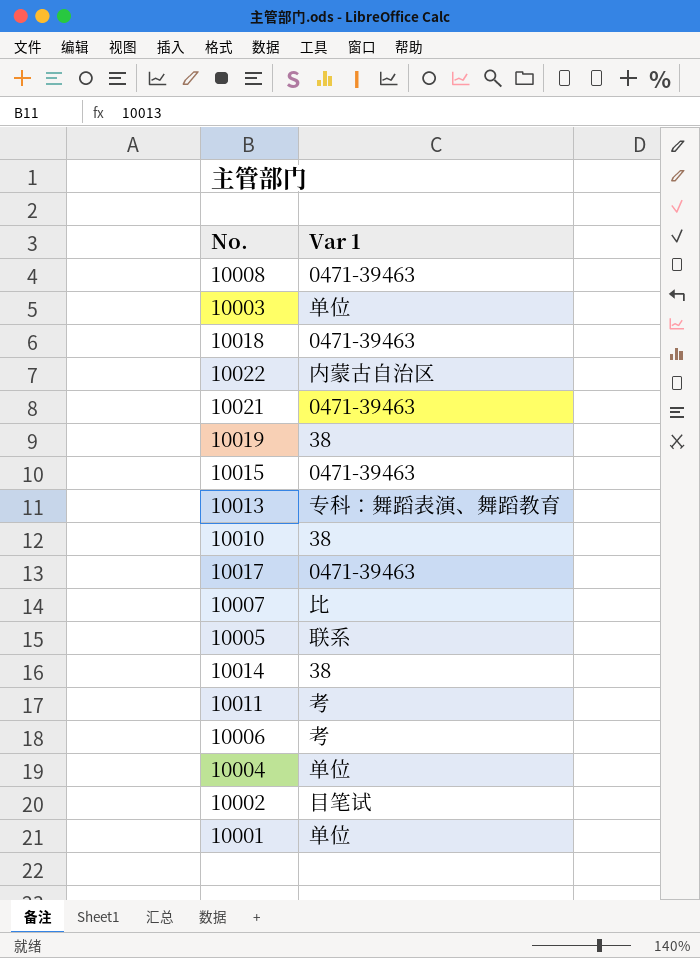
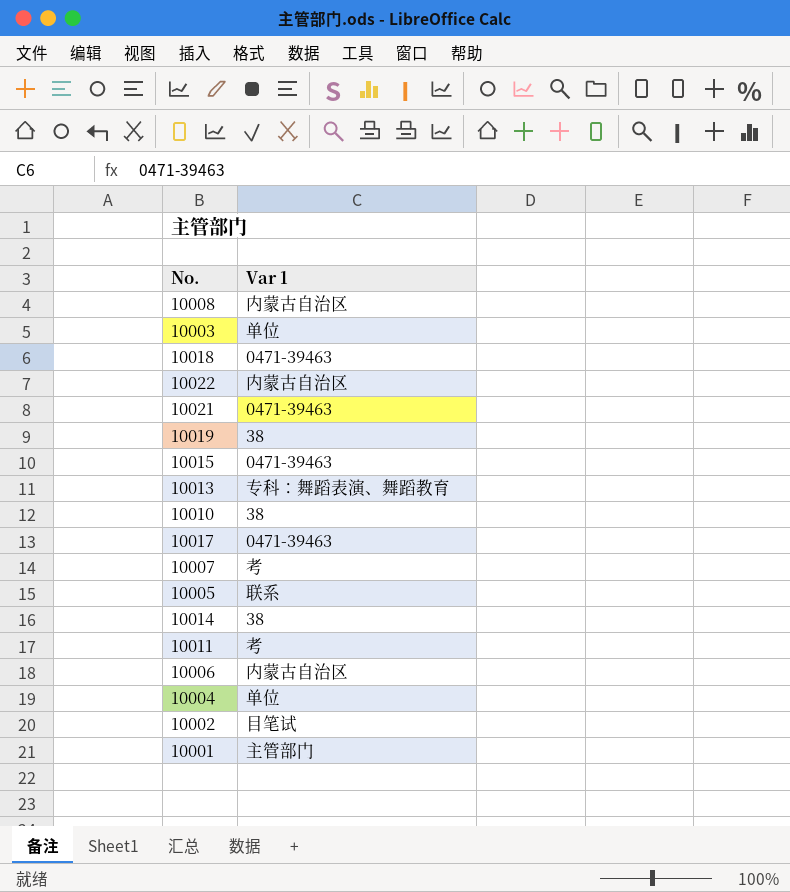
10008 | Var 1: 0471-39463 -> 内蒙古自治区
10007 | Var 1: 比 -> 考
10006 | Var 1: 考 -> 内蒙古自治区
10001 | Var 1: 单位 -> 主管部门

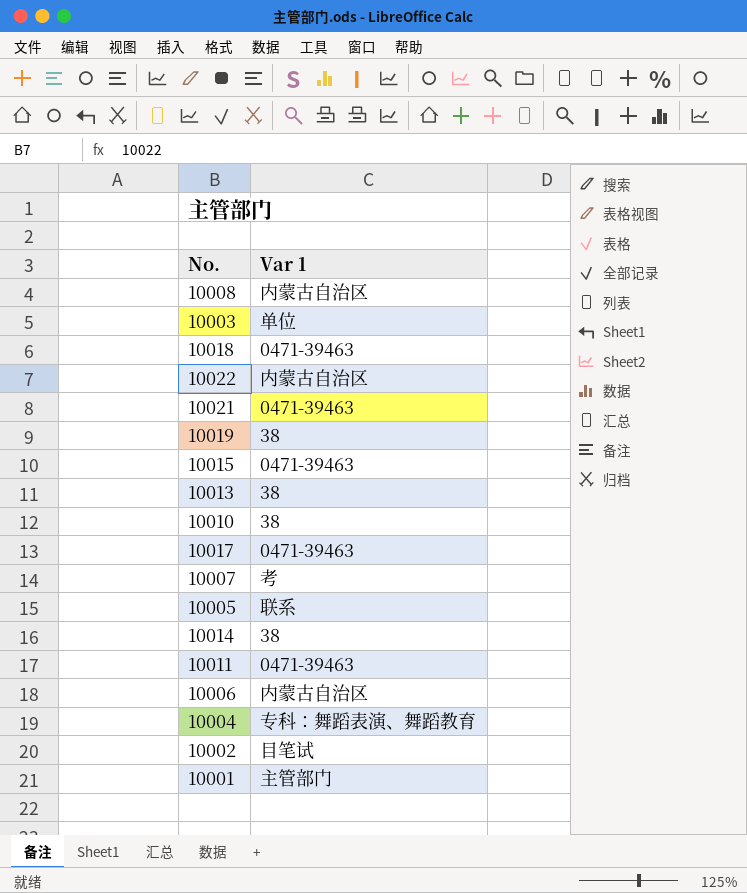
10013 | Var 1: 专科：舞蹈表演、舞蹈教育 -> 38
10011 | Var 1: 考 -> 0471-39463
10004 | Var 1: 单位 -> 专科：舞蹈表演、舞蹈教育

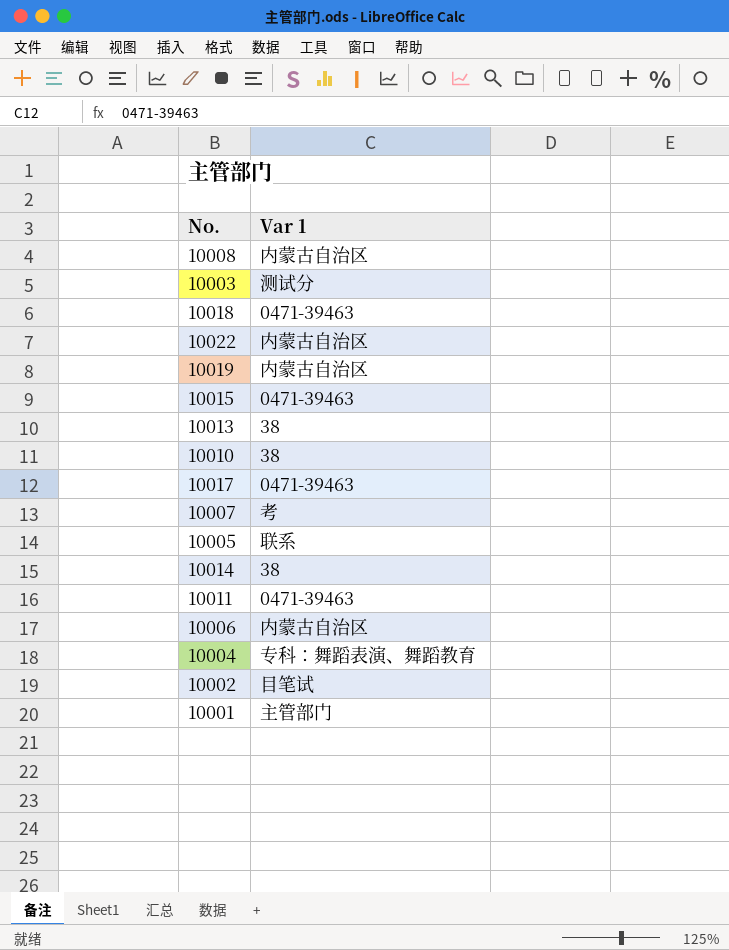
row 10021: 0471-39463 -> none
10003 | Var 1: 单位 -> 测试分
10019 | Var 1: 38 -> 内蒙古自治区

